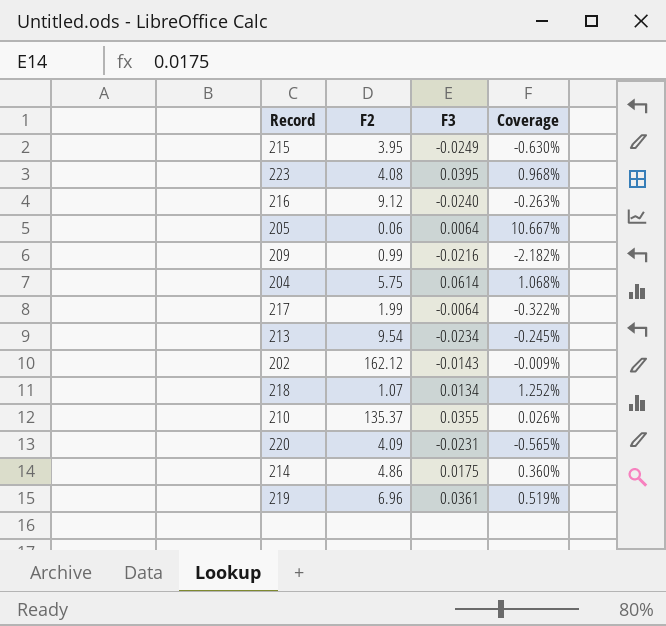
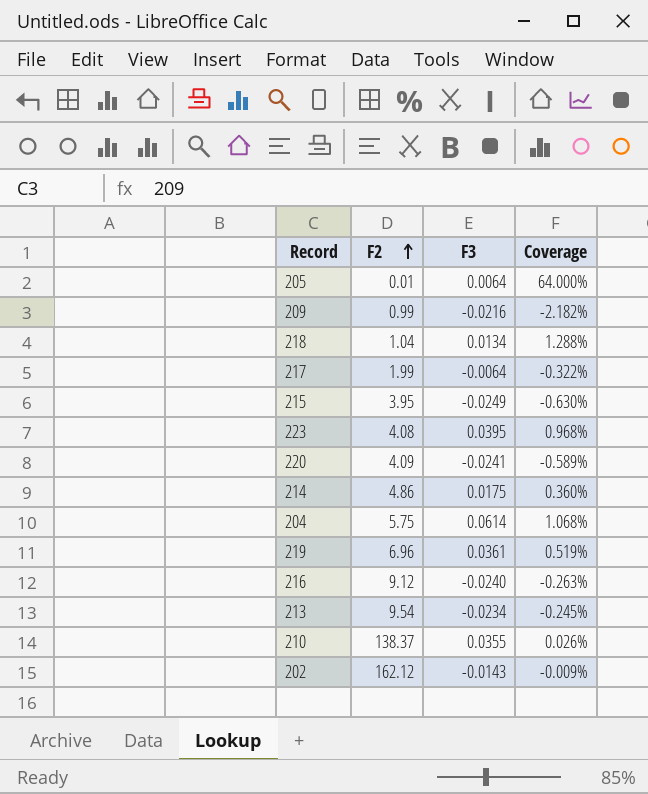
row order: none -> F2 ascending
205 | F2: 0.06 -> 0.01
205 | Coverage: 10.667% -> 64.000%
218 | F2: 1.07 -> 1.04
218 | Coverage: 1.252% -> 1.288%
220 | F3: -0.0231 -> -0.0241
220 | Coverage: -0.565% -> -0.589%
210 | F2: 135.37 -> 138.37

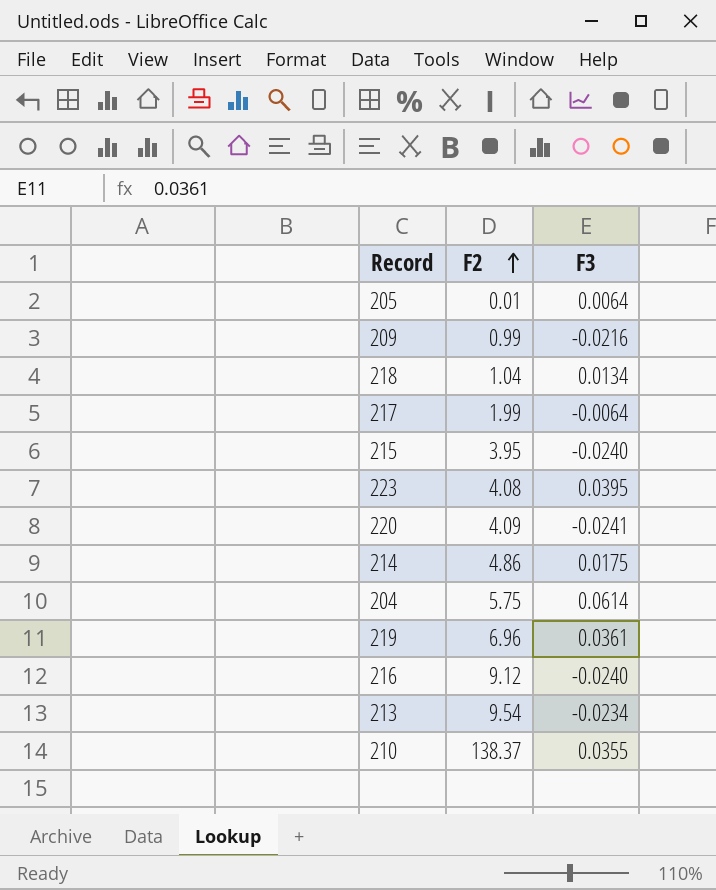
column Coverage | formula: [F3] / [F2] -> none
row 202: 162.12 | -0.0143 | -0.009% -> none
215 | F3: -0.0249 -> -0.0240

